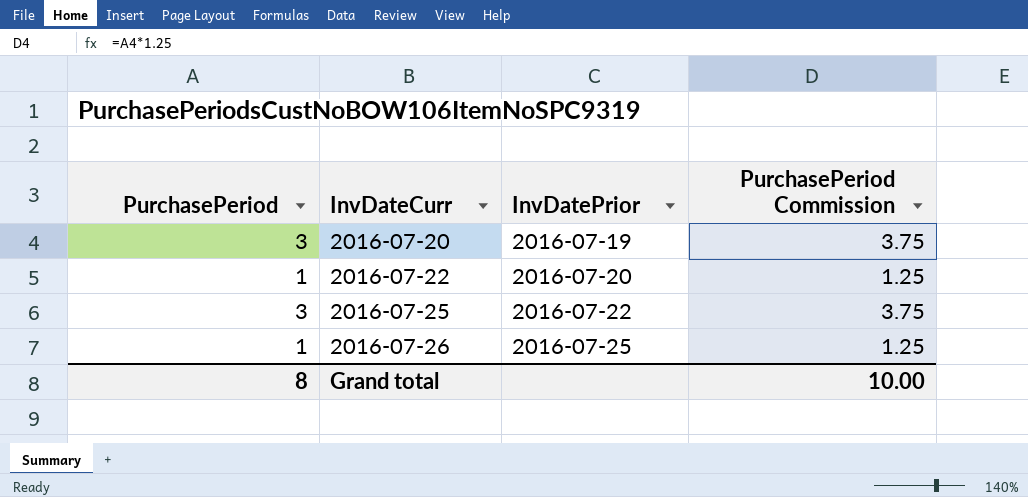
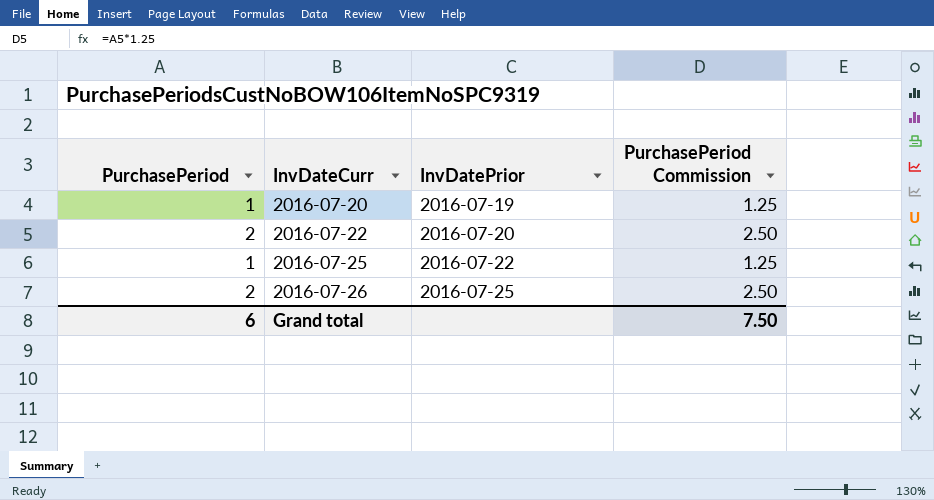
2016-07-20 | PurchasePeriod: 3 -> 1
2016-07-20 | PurchasePeriod Commission: 3.75 -> 1.25
2016-07-22 | PurchasePeriod: 1 -> 2
2016-07-22 | PurchasePeriod Commission: 1.25 -> 2.50
2016-07-25 | PurchasePeriod: 3 -> 1
2016-07-25 | PurchasePeriod Commission: 3.75 -> 1.25
2016-07-26 | PurchasePeriod: 1 -> 2
2016-07-26 | PurchasePeriod Commission: 1.25 -> 2.50
Grand total | PurchasePeriod: 8 -> 6
Grand total | PurchasePeriod Commission: 10.00 -> 7.50

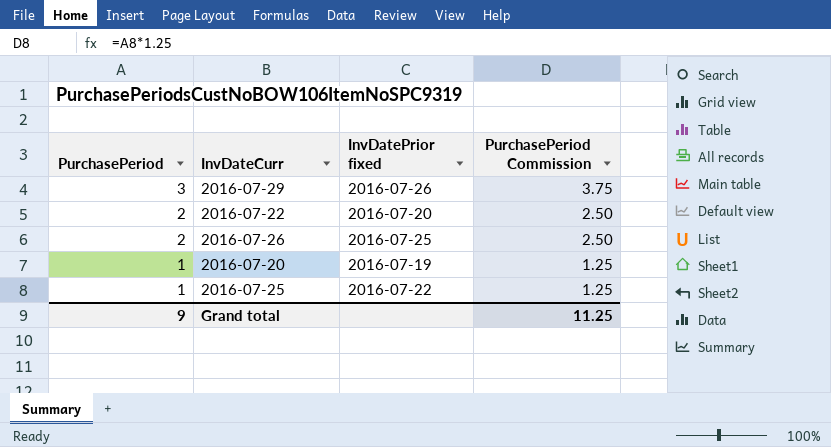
row order: InvDateCurr ascending -> PurchasePeriod descending
column name: InvDatePrior -> InvDatePrior fixed
row 2016-07-29: none -> 3 | 2016-07-26 | 3.75
Grand total | PurchasePeriod: 6 -> 9
Grand total | PurchasePeriod Commission: 7.50 -> 11.25

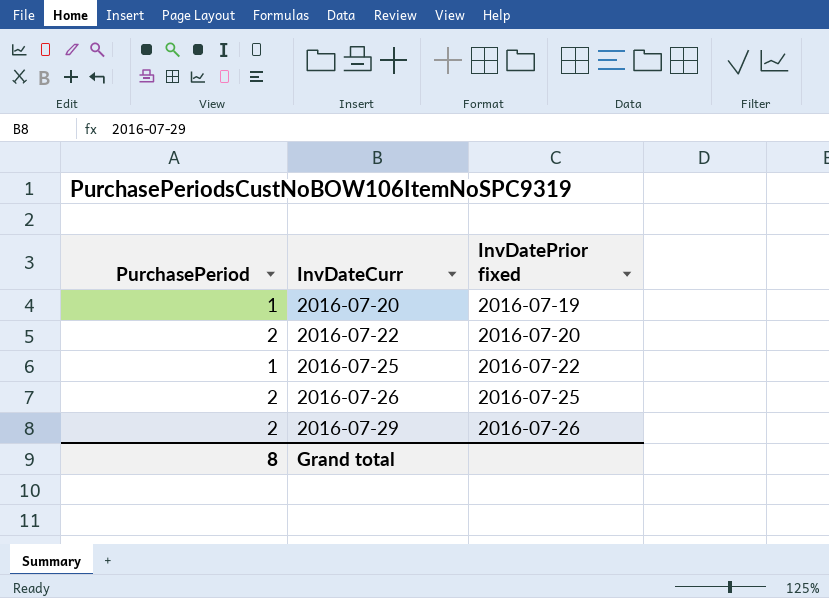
row order: PurchasePeriod descending -> InvDateCurr ascending
column PurchasePeriod Commission | formula: [PurchasePeriod] * 1.25 -> none
2016-07-29 | PurchasePeriod: 3 -> 2
Grand total | PurchasePeriod: 9 -> 8

